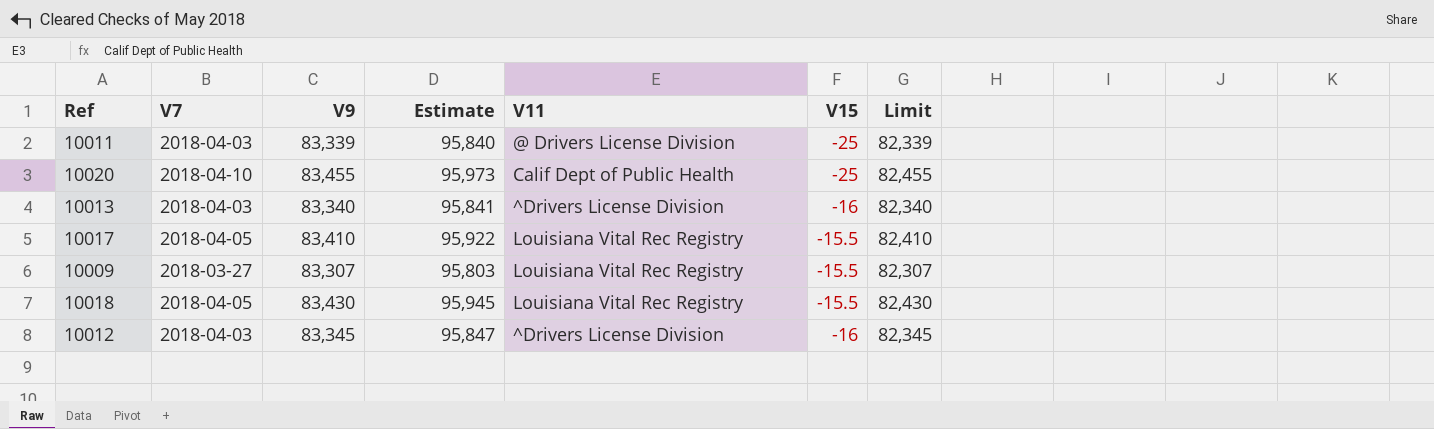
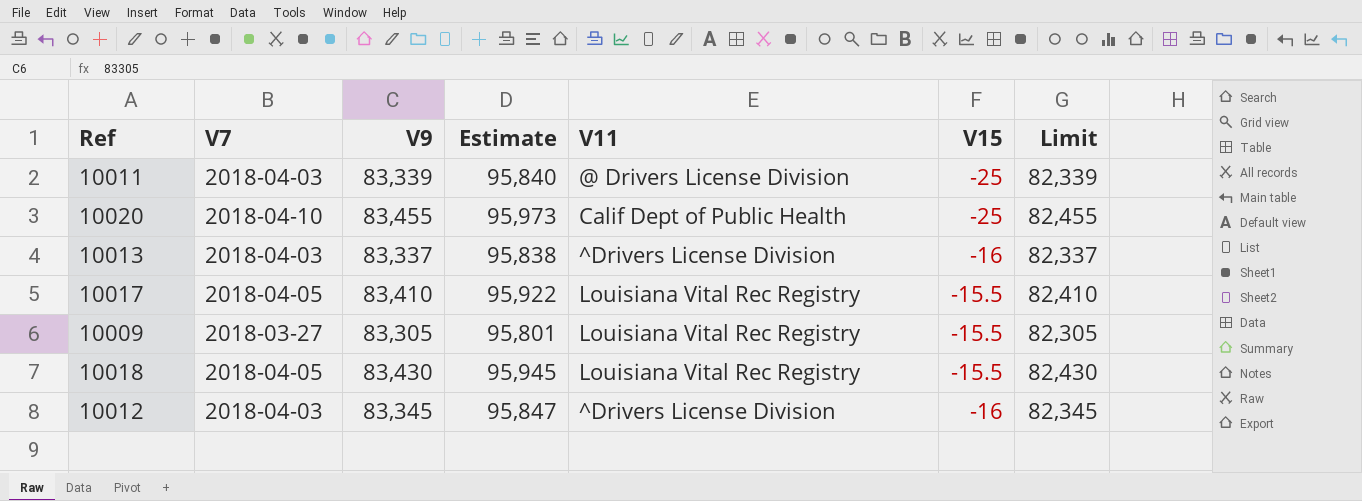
10013 | V9: 83,340 -> 83,337
10013 | Estimate: 95,841 -> 95,838
10013 | Limit: 82,340 -> 82,337
10009 | V9: 83,307 -> 83,305
10009 | Estimate: 95,803 -> 95,801
10009 | Limit: 82,307 -> 82,305

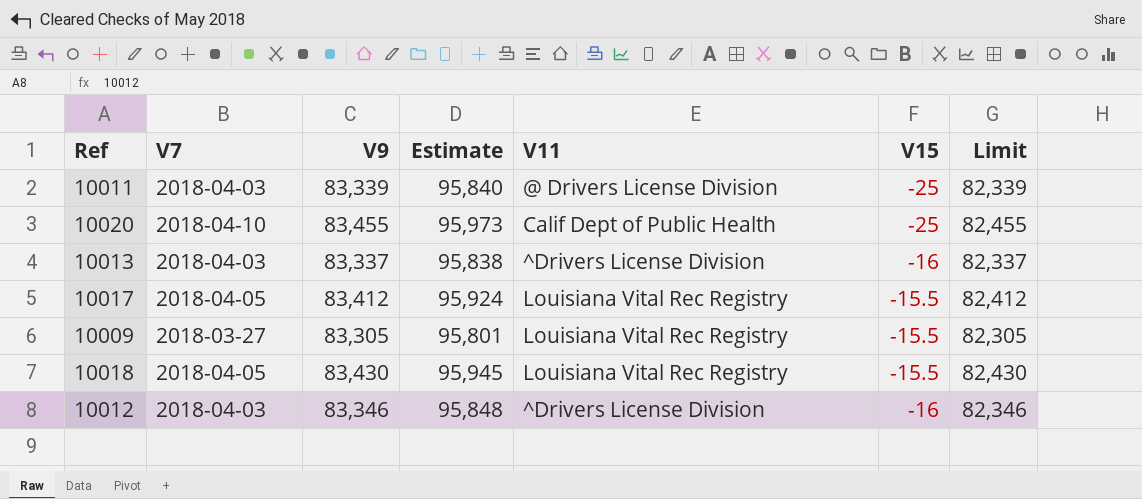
10017 | V9: 83,410 -> 83,412
10017 | Estimate: 95,922 -> 95,924
10017 | Limit: 82,410 -> 82,412
10012 | V9: 83,345 -> 83,346
10012 | Estimate: 95,847 -> 95,848
10012 | Limit: 82,345 -> 82,346

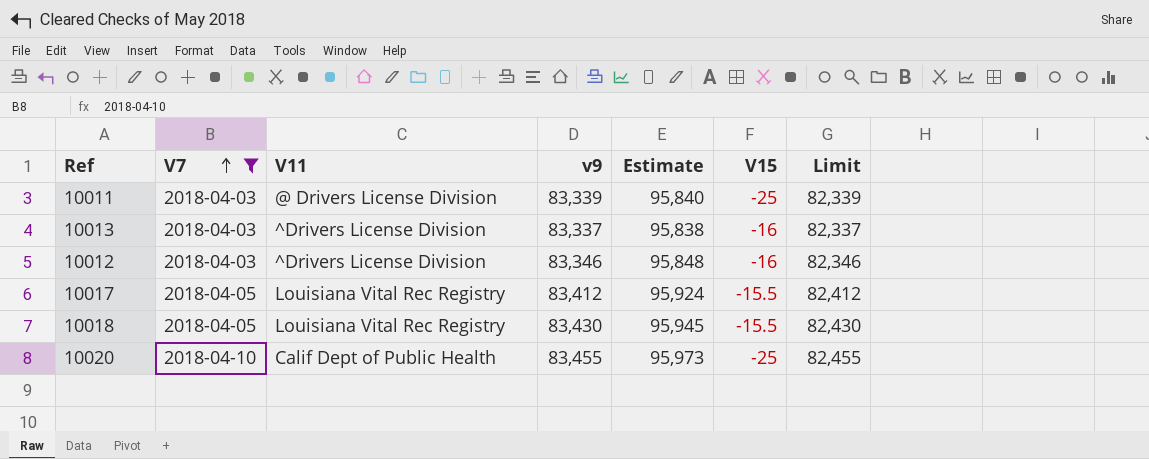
filter: none -> V7 != 2018-03-27
row order: none -> V7 ascending
column V11 | position: 5 -> 3
column name: V9 -> v9

